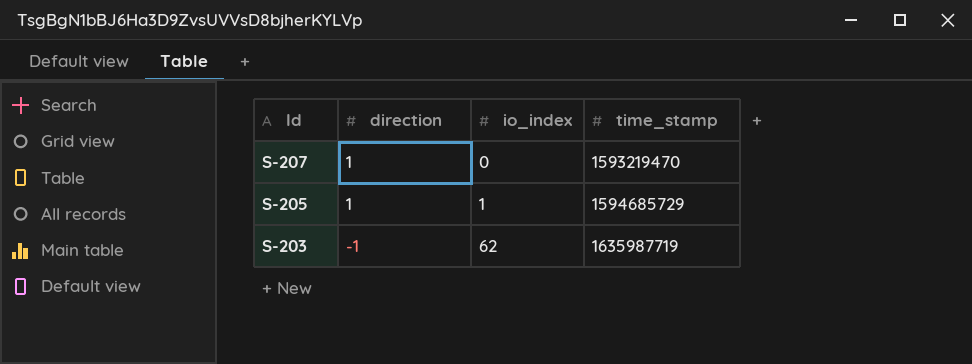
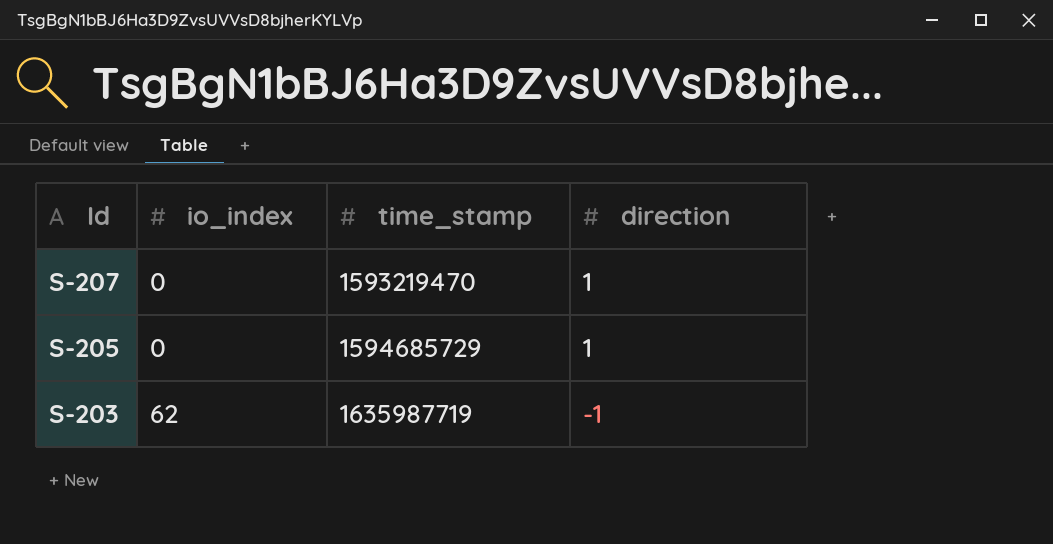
column direction | position: 2 -> 4
S-205 | io_index: 1 -> 0

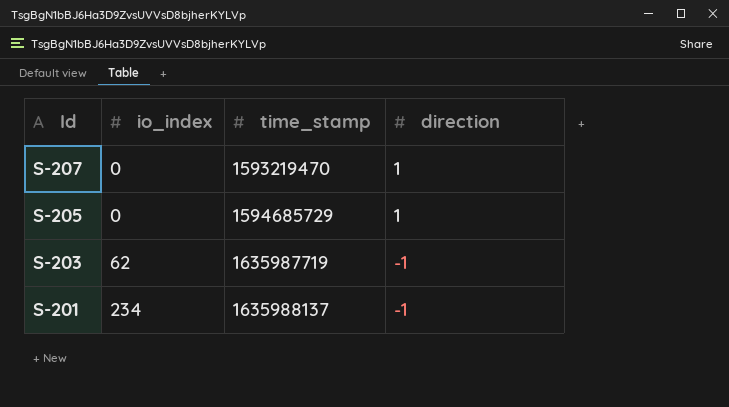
row S-201: none -> 234 | 1635988137 | -1

